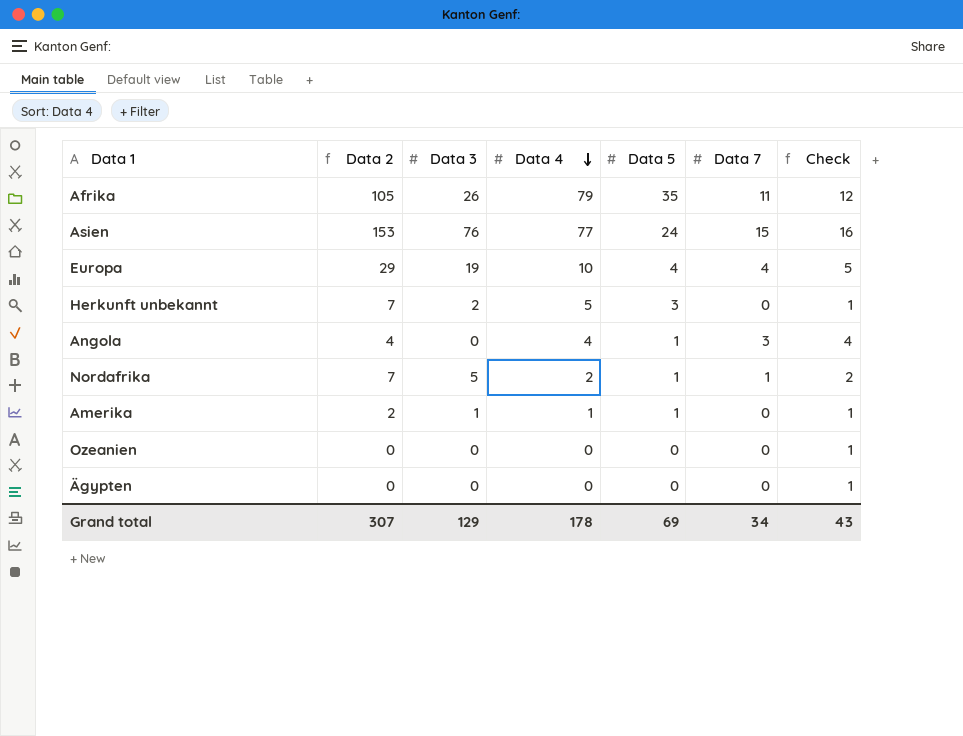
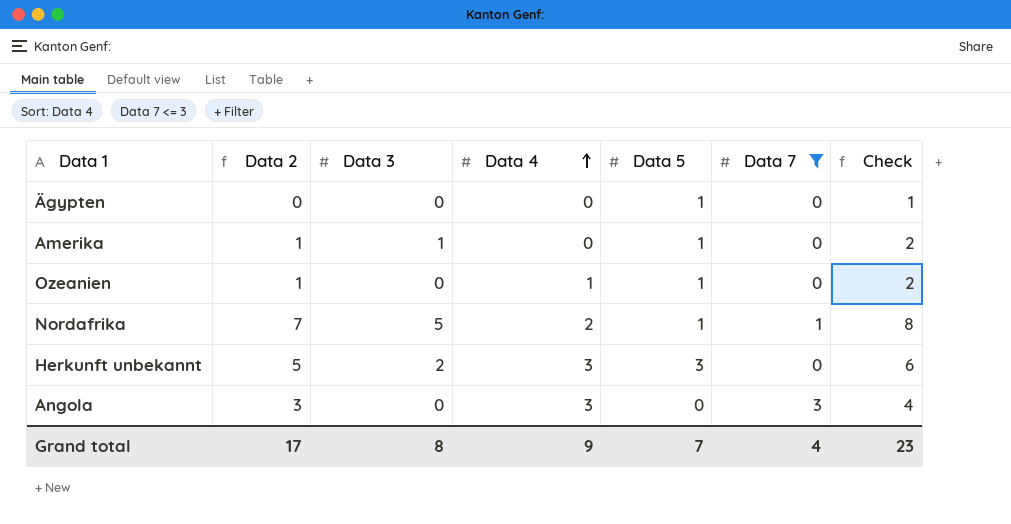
filter: none -> Data 7 <= 3
row order: Data 4 descending -> Data 4 ascending
column Check | formula: [Data 7] + 1 -> [Data 2] + 1
Ägypten | Data 5: 0 -> 1
Amerika | Data 2: 2 -> 1
Amerika | Data 4: 1 -> 0
Ozeanien | Data 2: 0 -> 1
Ozeanien | Data 4: 0 -> 1
Ozeanien | Data 5: 0 -> 1
Herkunft unbekannt | Data 2: 7 -> 5
Herkunft unbekannt | Data 4: 5 -> 3
Angola | Data 2: 4 -> 3
Angola | Data 4: 4 -> 3
Angola | Data 5: 1 -> 0
Grand total | Data 2: 307 -> 17
Grand total | Data 3: 129 -> 8
Grand total | Data 4: 178 -> 9
Grand total | Data 5: 69 -> 7
Grand total | Data 7: 34 -> 4
Grand total | Check: 43 -> 23

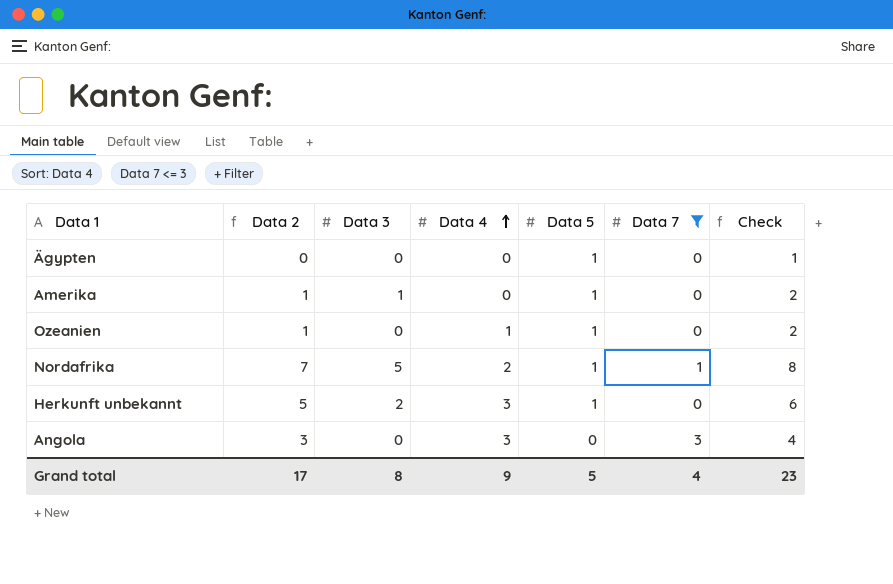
Herkunft unbekannt | Data 5: 3 -> 1
Grand total | Data 5: 7 -> 5

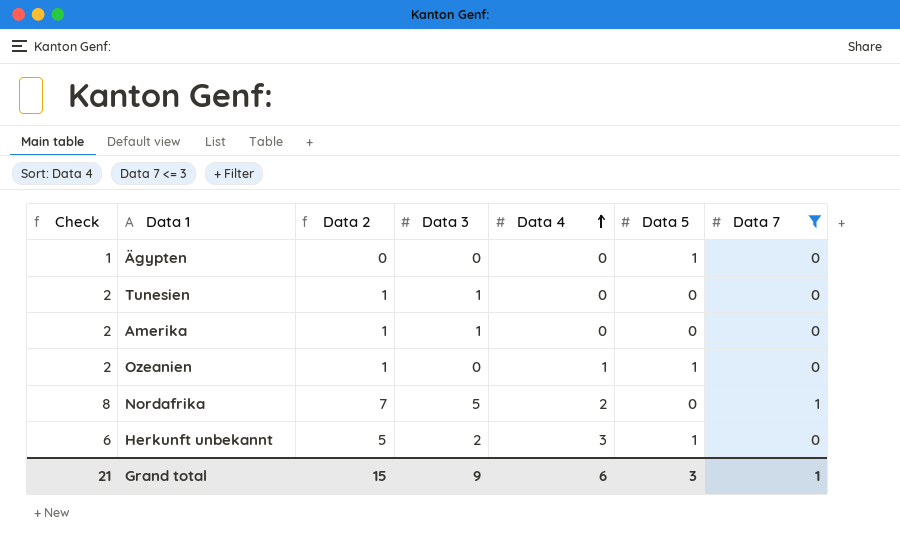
column Check | position: 7 -> 1
row Angola: 3 | 0 | 3 | 0 | 3 | 4 -> none
row Tunesien: none -> 2 | 1 | 1 | 0 | 0 | 0
Amerika | Data 5: 1 -> 0
Nordafrika | Data 5: 1 -> 0
Grand total | Check: 23 -> 21
Grand total | Data 2: 17 -> 15
Grand total | Data 3: 8 -> 9
Grand total | Data 4: 9 -> 6
Grand total | Data 5: 5 -> 3
Grand total | Data 7: 4 -> 1

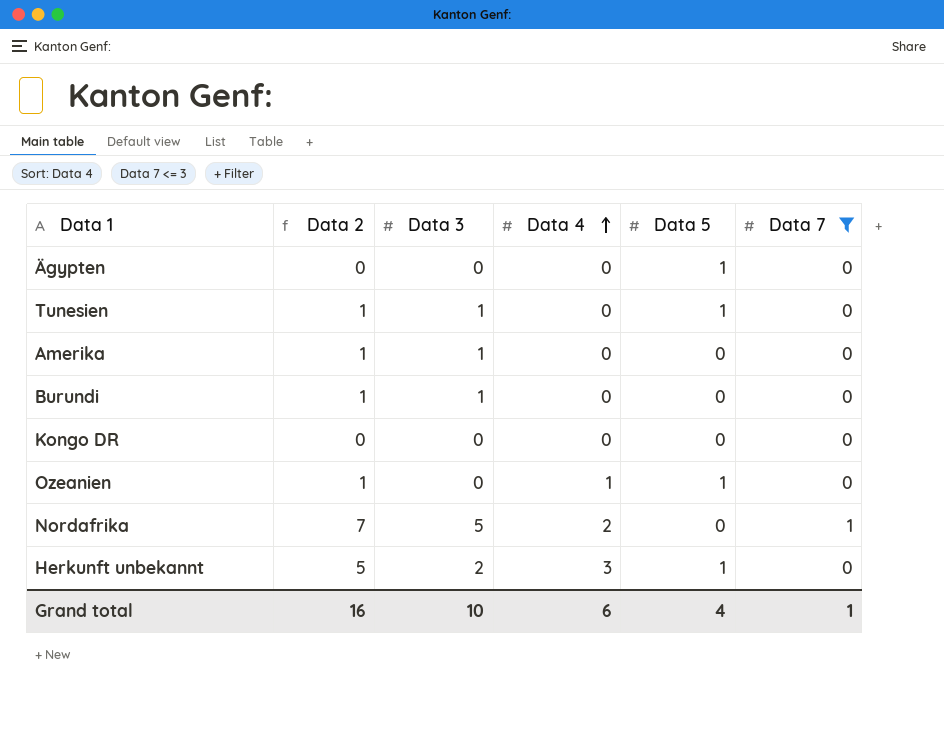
column Check | formula: [Data 2] + 1 -> none
Tunesien | Data 5: 0 -> 1
row Burundi: none -> 1 | 1 | 0 | 0 | 0
row Kongo DR: none -> 0 | 0 | 0 | 0 | 0
Grand total | Data 2: 15 -> 16
Grand total | Data 3: 9 -> 10
Grand total | Data 5: 3 -> 4

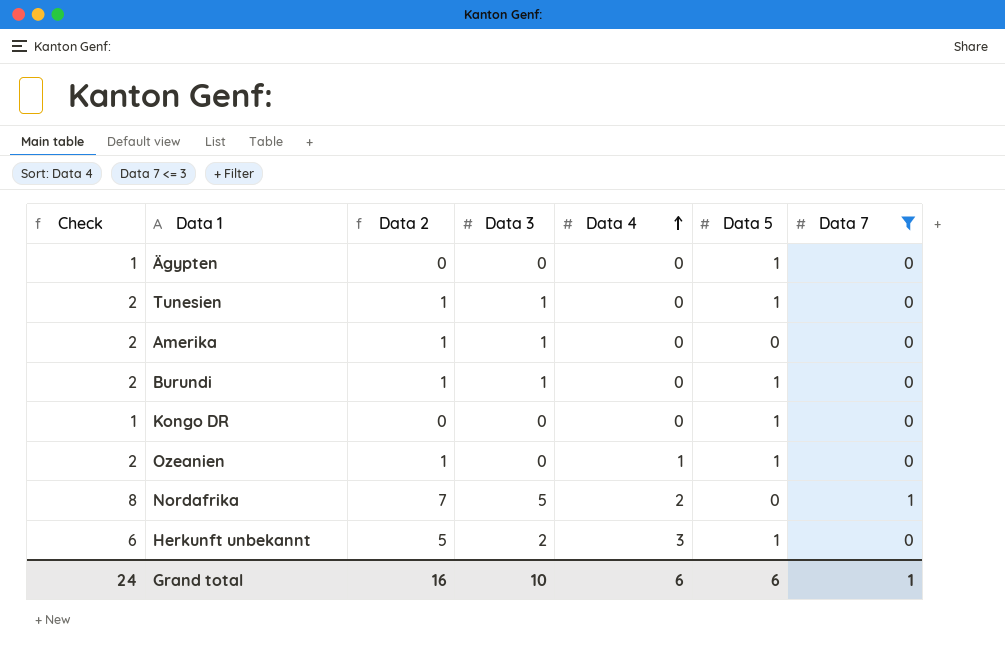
column Check | formula: none -> [Data 2] + 1
Burundi | Data 5: 0 -> 1
Kongo DR | Data 5: 0 -> 1
Grand total | Data 5: 4 -> 6

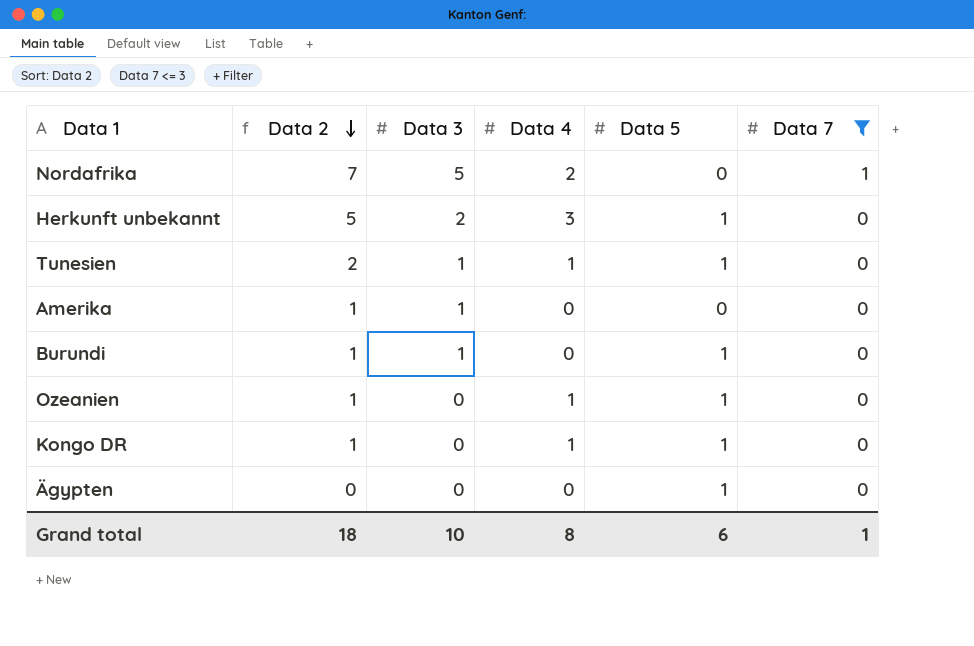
row order: Data 4 ascending -> Data 2 descending
column Check | formula: [Data 2] + 1 -> none
Tunesien | Data 2: 1 -> 2
Tunesien | Data 4: 0 -> 1
Kongo DR | Data 2: 0 -> 1
Kongo DR | Data 4: 0 -> 1
Grand total | Data 2: 16 -> 18
Grand total | Data 4: 6 -> 8

